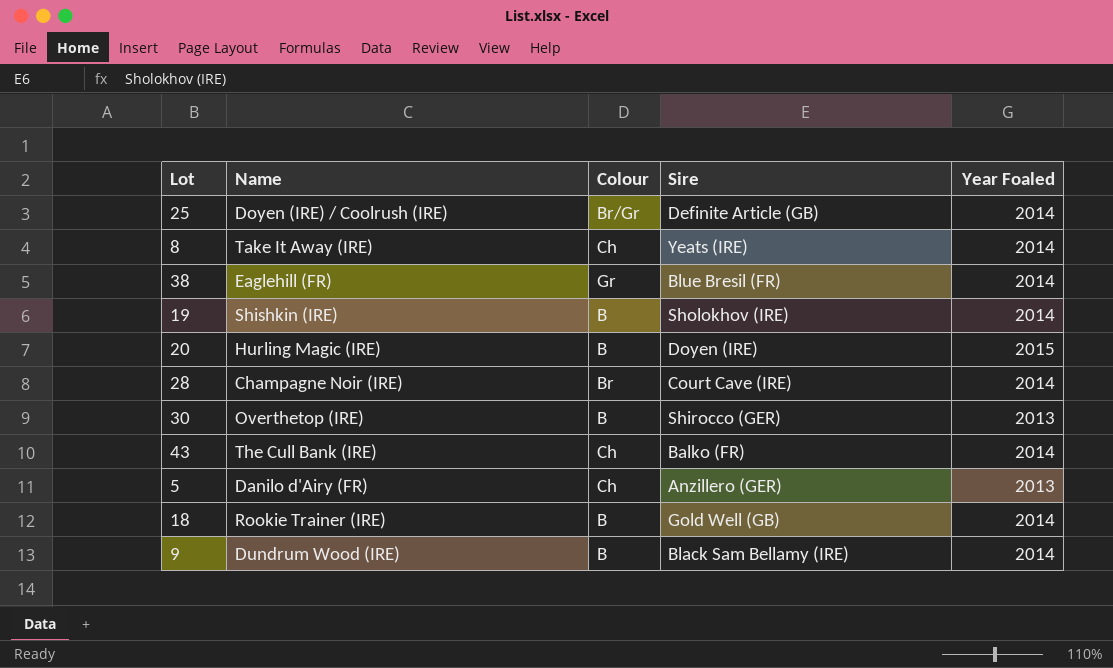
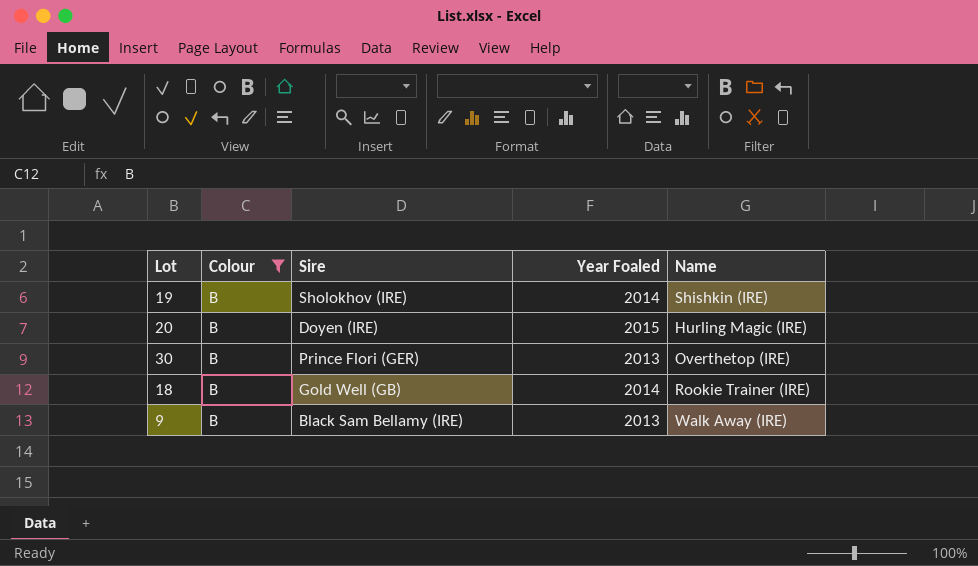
filter: none -> Colour = B
column Name | position: 2 -> 5
30 | Sire: Shirocco (GER) -> Prince Flori (GER)
9 | Year Foaled: 2014 -> 2013
9 | Name: Dundrum Wood (IRE) -> Walk Away (IRE)

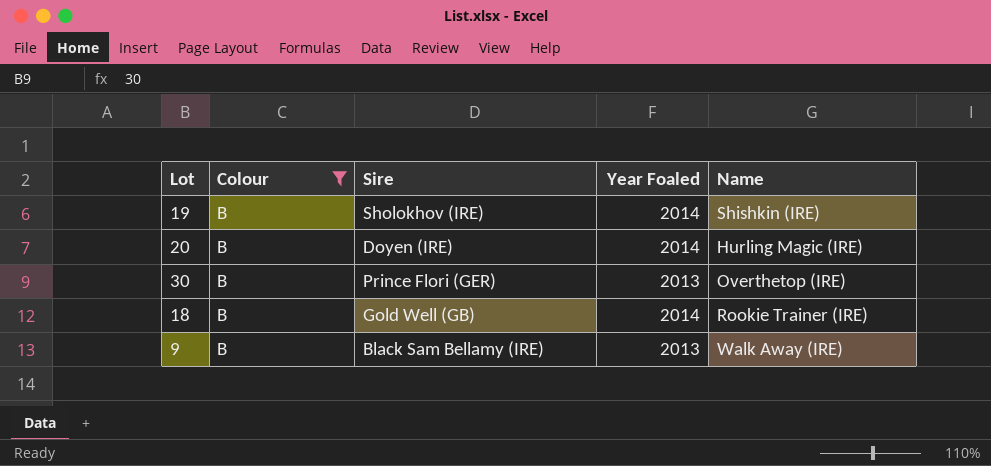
20 | Year Foaled: 2015 -> 2014

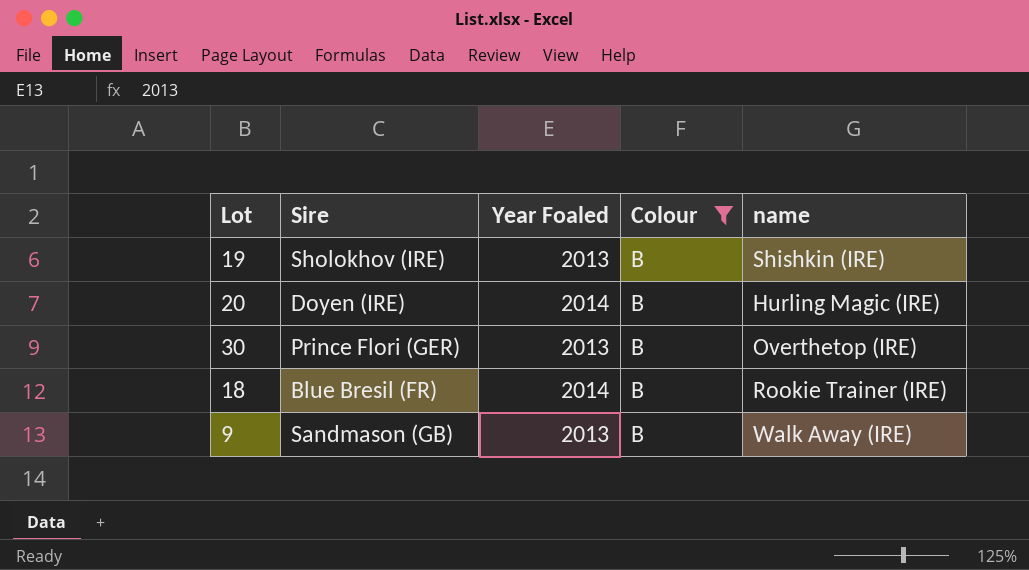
column Colour | position: 2 -> 4
column name: Name -> name
19 | Year Foaled: 2014 -> 2013
18 | Sire: Gold Well (GB) -> Blue Bresil (FR)
9 | Sire: Black Sam Bellamy (IRE) -> Sandmason (GB)

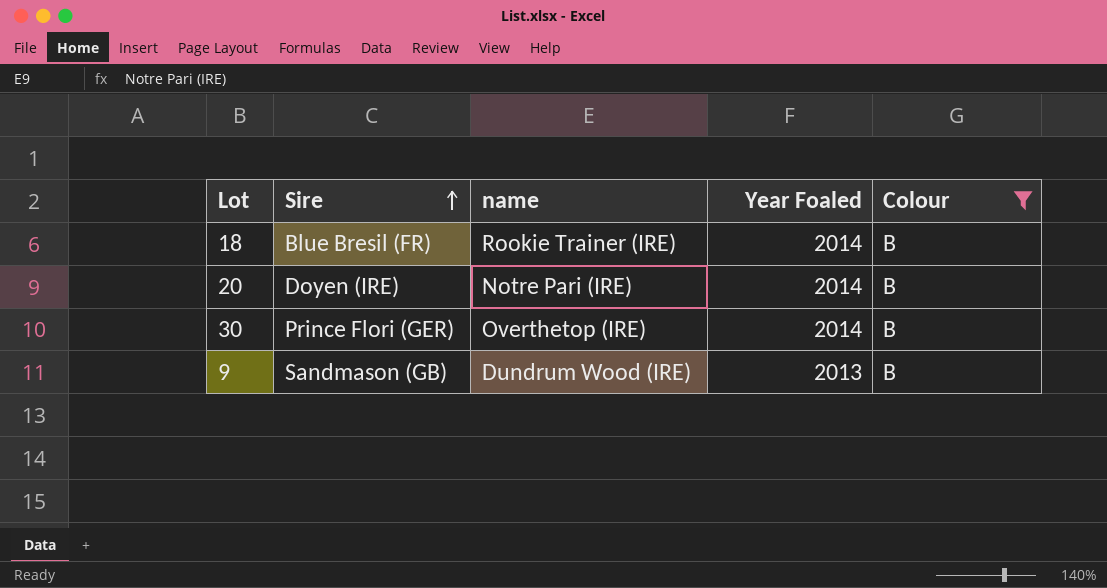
row order: none -> Sire ascending
column name | position: 5 -> 3
row 19: Sholokhov (IRE) | 2013 | B | Shishkin (IRE) -> none
20 | name: Hurling Magic (IRE) -> Notre Pari (IRE)
30 | Year Foaled: 2013 -> 2014
9 | name: Walk Away (IRE) -> Dundrum Wood (IRE)

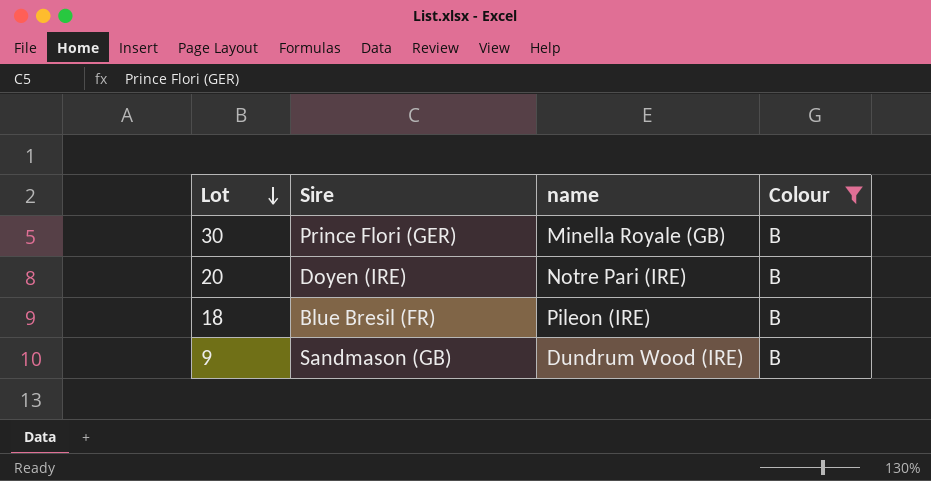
row order: Sire ascending -> Lot descending
column Year Foaled | position: 4 -> none
30 | name: Overthetop (IRE) -> Minella Royale (GB)
18 | name: Rookie Trainer (IRE) -> Pileon (IRE)

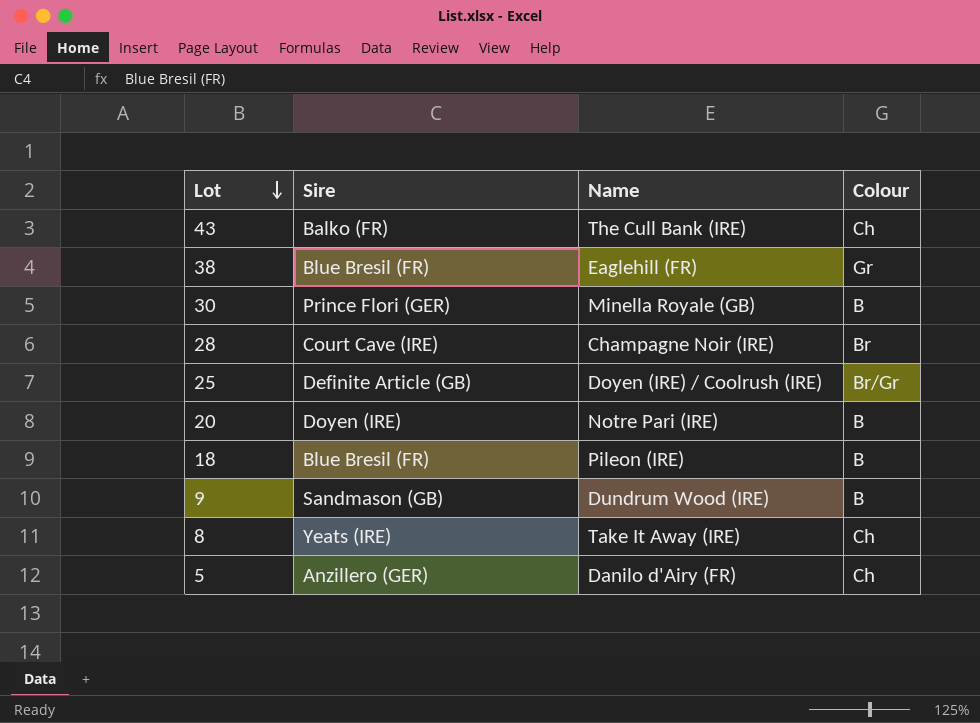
filter: Colour = B -> none
column name: name -> Name

